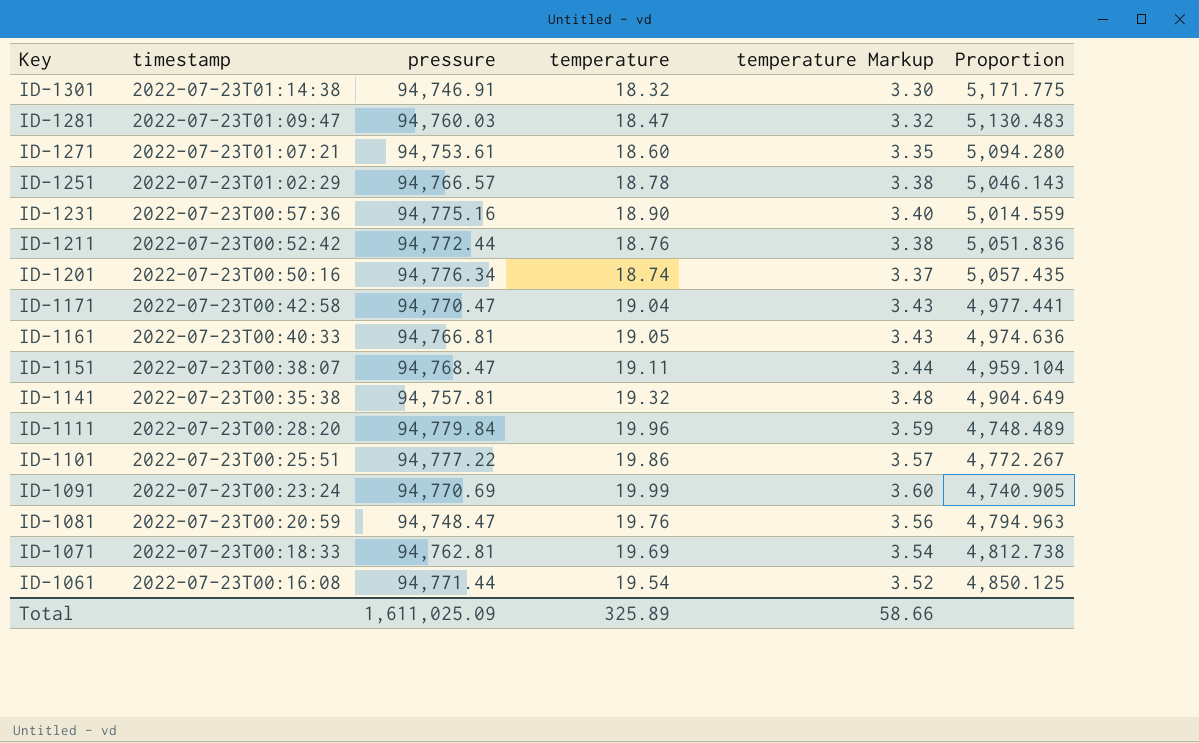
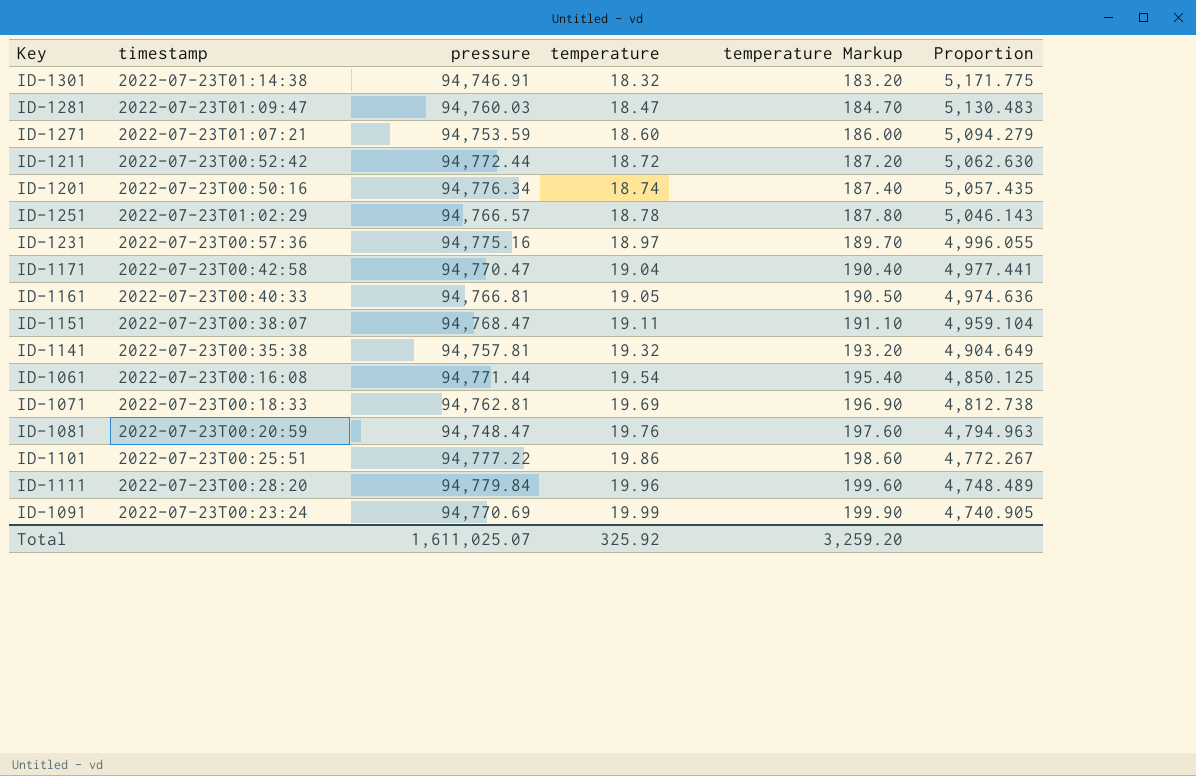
row order: Key descending -> temperature ascending
column temperature Markup | formula: [temperature] * 0.18 -> [temperature] * 10
ID-1271 | pressure: 94,753.61 -> 94,753.59
ID-1271 | Proportion: 5,094.280 -> 5,094.279
ID-1211 | temperature: 18.76 -> 18.72
ID-1211 | Proportion: 5,051.836 -> 5,062.630
ID-1231 | temperature: 18.90 -> 18.97
ID-1231 | Proportion: 5,014.559 -> 4,996.055
Total | pressure: 1,611,025.09 -> 1,611,025.07
Total | temperature: 325.89 -> 325.92
Total | temperature Markup: 58.66 -> 3,259.20

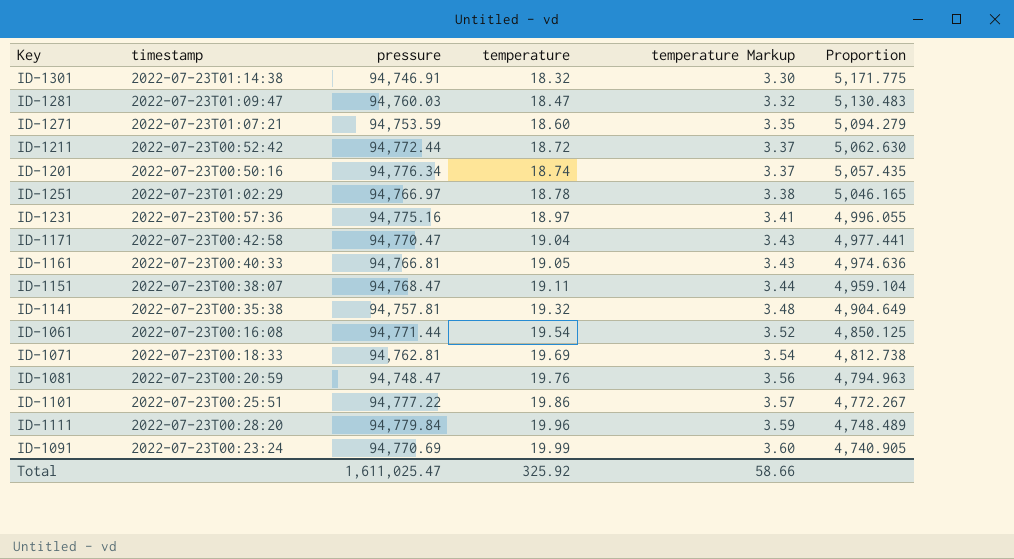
column temperature Markup | formula: [temperature] * 10 -> [temperature] * 0.18
ID-1251 | pressure: 94,766.57 -> 94,766.97
ID-1251 | Proportion: 5,046.143 -> 5,046.165
Total | pressure: 1,611,025.07 -> 1,611,025.47
Total | temperature Markup: 3,259.20 -> 58.66

